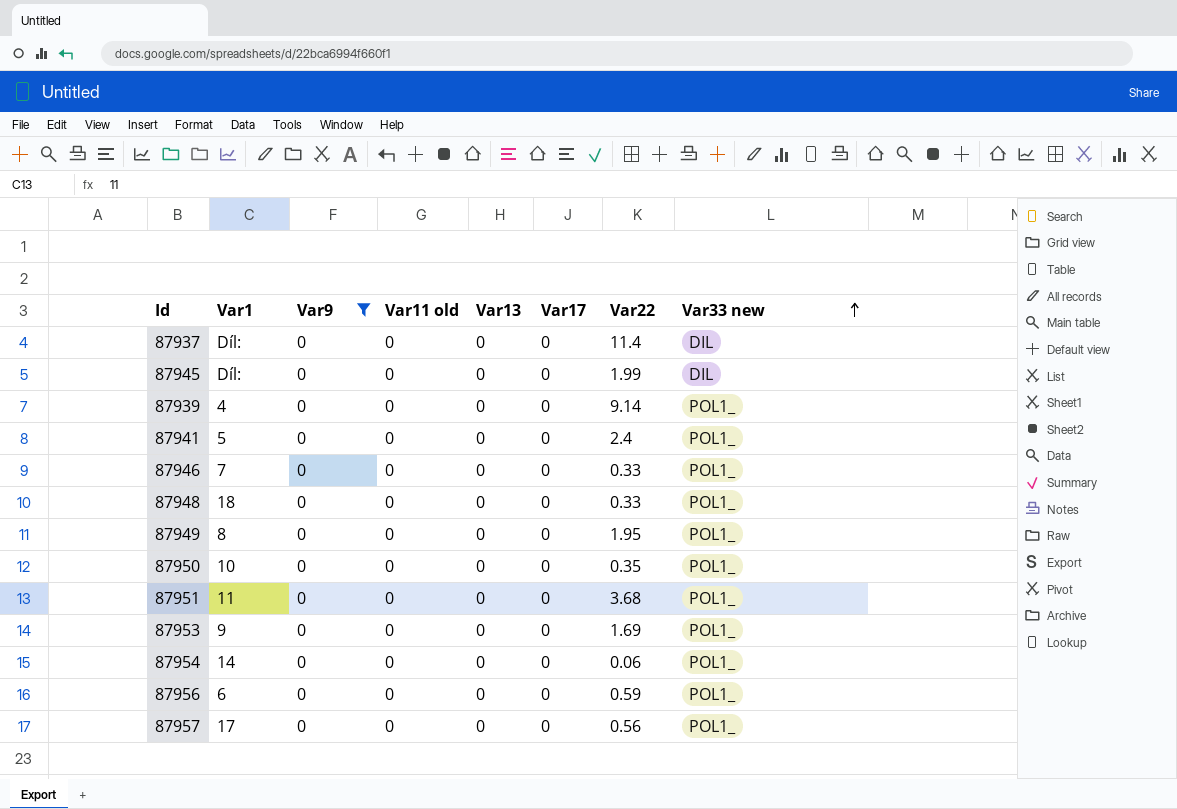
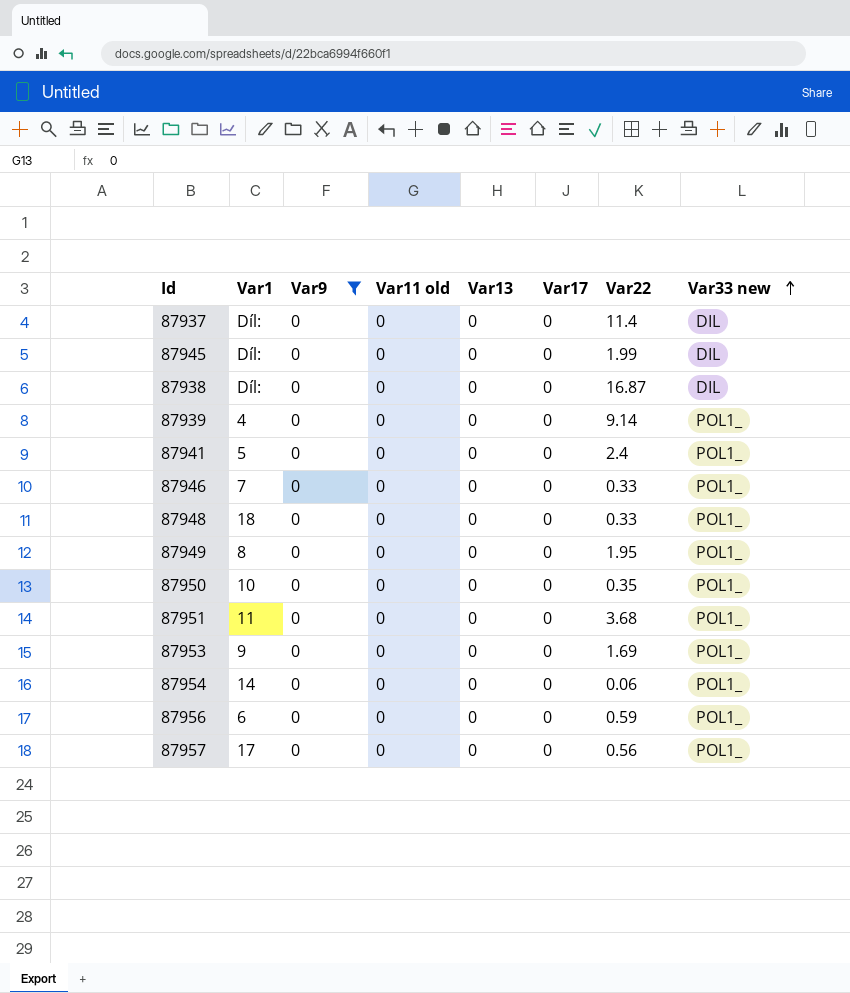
row 87938: none -> Díl: | 0 | 0 | 0 | 0 | 16.87 | DIL

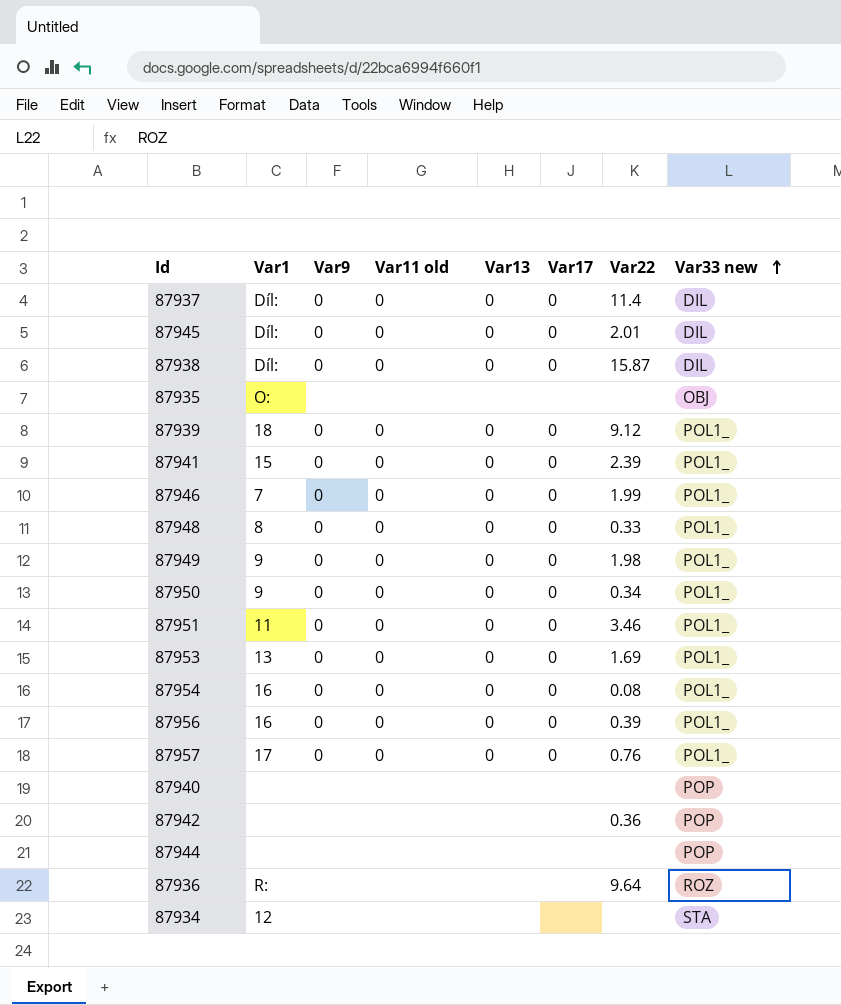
filter: Var9 = 0 -> none
87945 | Var22: 1.99 -> 2.01
87938 | Var22: 16.87 -> 15.87
87939 | Var1: 4 -> 18
87939 | Var22: 9.14 -> 9.12
87941 | Var1: 5 -> 15
87941 | Var22: 2.4 -> 2.39
87946 | Var22: 0.33 -> 1.99
87948 | Var1: 18 -> 8
87949 | Var1: 8 -> 9
87949 | Var22: 1.95 -> 1.98
87950 | Var1: 10 -> 9
87950 | Var22: 0.35 -> 0.34
87951 | Var22: 3.68 -> 3.46
87953 | Var1: 9 -> 13
87954 | Var1: 14 -> 16
87954 | Var22: 0.06 -> 0.08
87956 | Var1: 6 -> 16
87956 | Var22: 0.59 -> 0.39
87957 | Var22: 0.56 -> 0.76

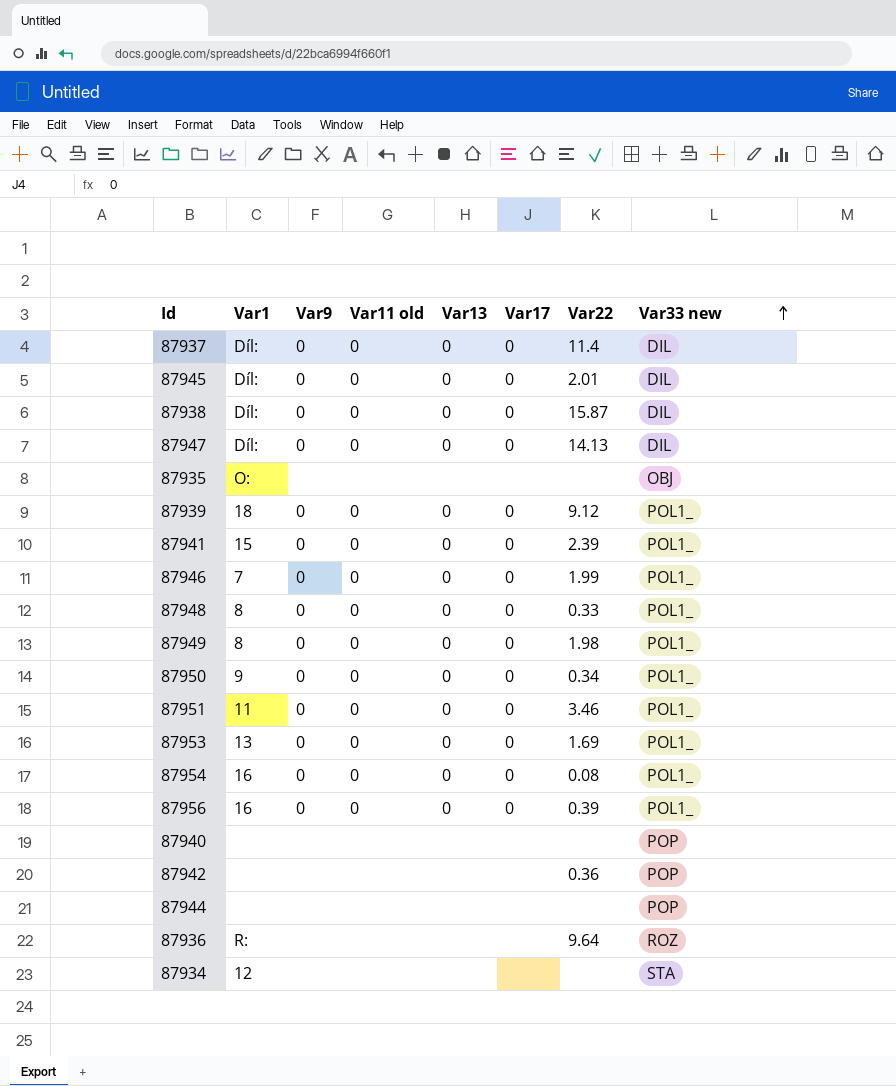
row 87957: 17 | 0 | 0 | 0 | 0 | 0.76 | POL1_ -> none
row 87947: none -> Díl: | 0 | 0 | 0 | 0 | 14.13 | DIL
87949 | Var1: 9 -> 8

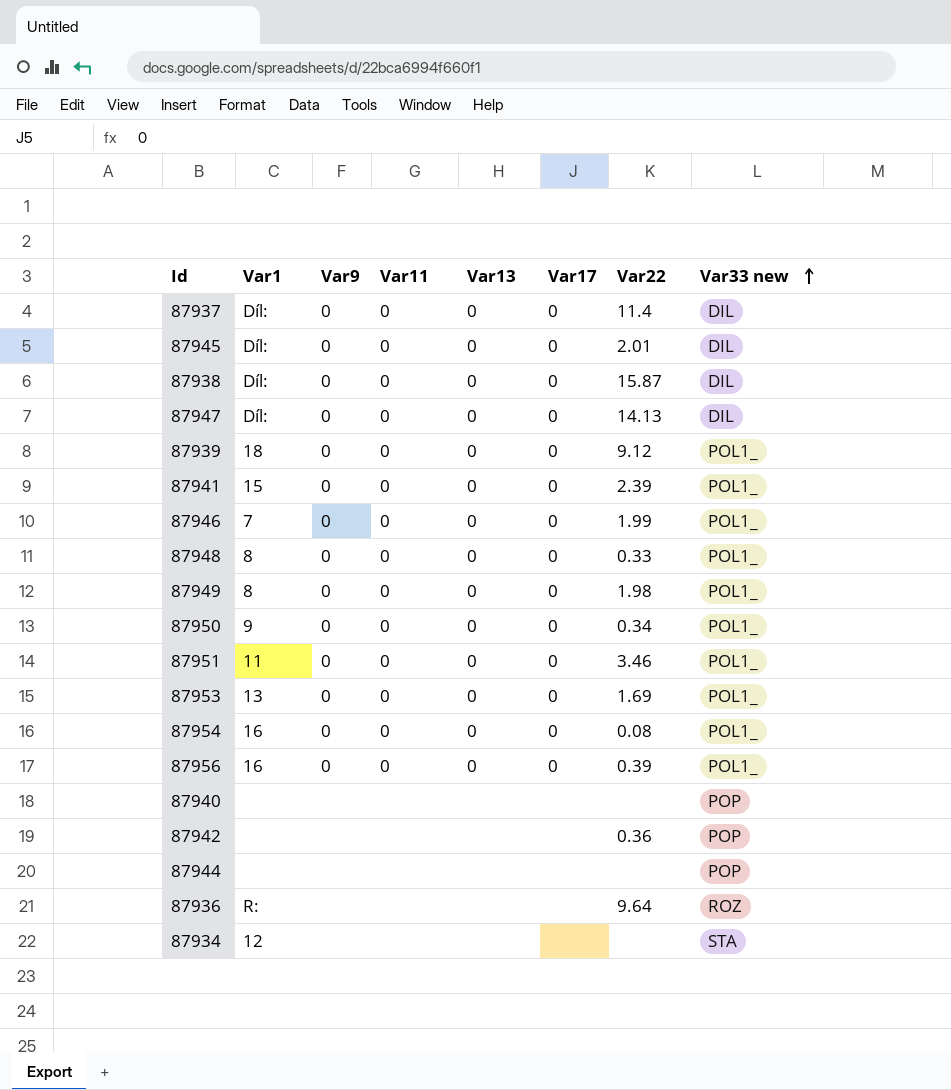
column name: Var11 old -> Var11
row 87935: O: | none | none | none | none | none | OBJ -> none

